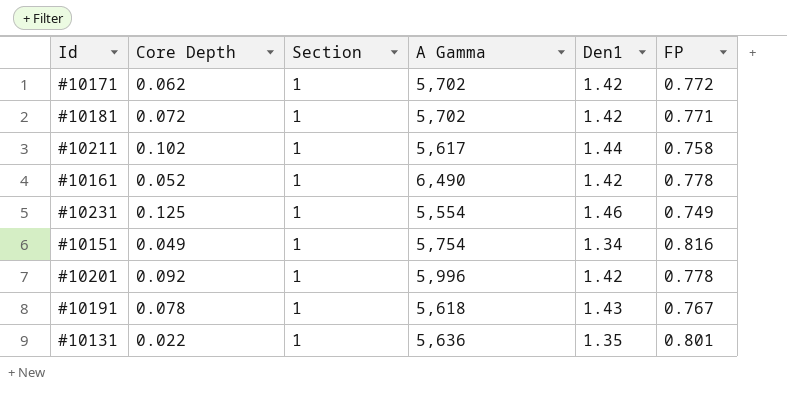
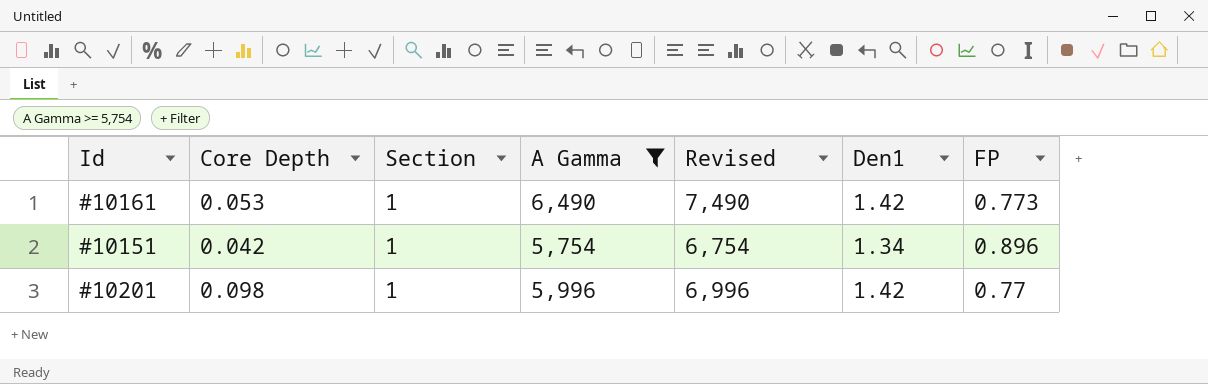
filter: none -> A Gamma >= 5,754
column Revised | formula: none -> [A Gamma] + 1000
#10161 | Core Depth: 0.052 -> 0.053
#10161 | FP: 0.778 -> 0.773
#10151 | Core Depth: 0.049 -> 0.042
#10151 | FP: 0.816 -> 0.896
#10201 | Core Depth: 0.092 -> 0.098
#10201 | FP: 0.778 -> 0.77

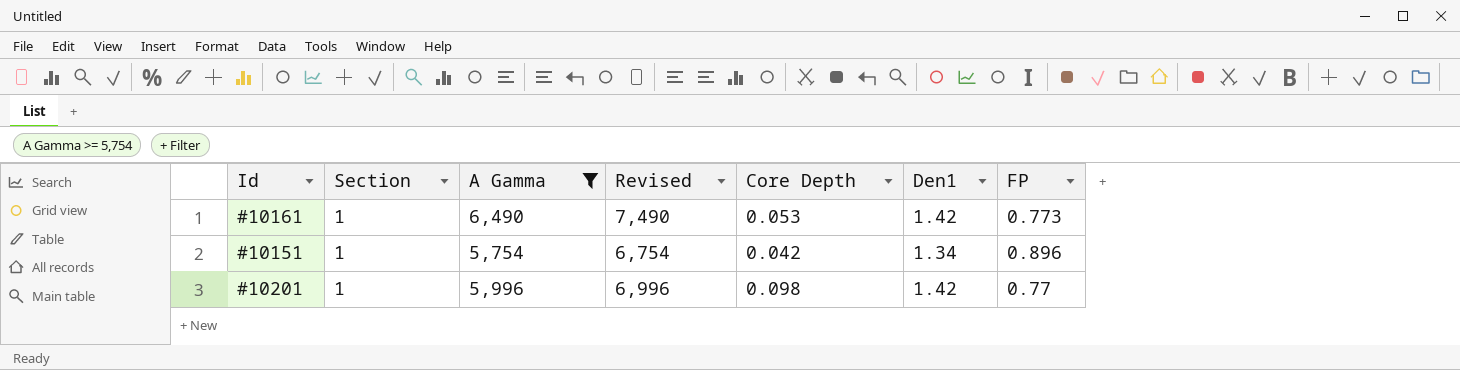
column Core Depth | position: 2 -> 5

